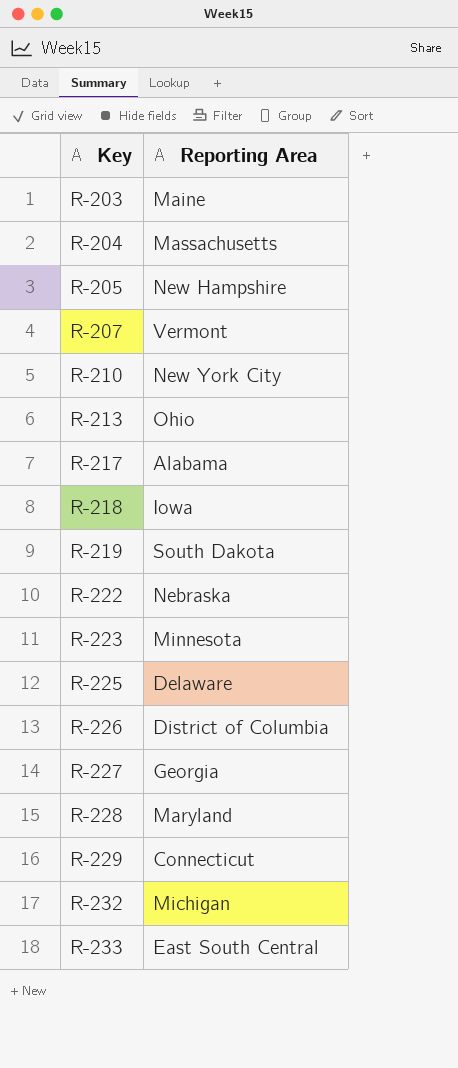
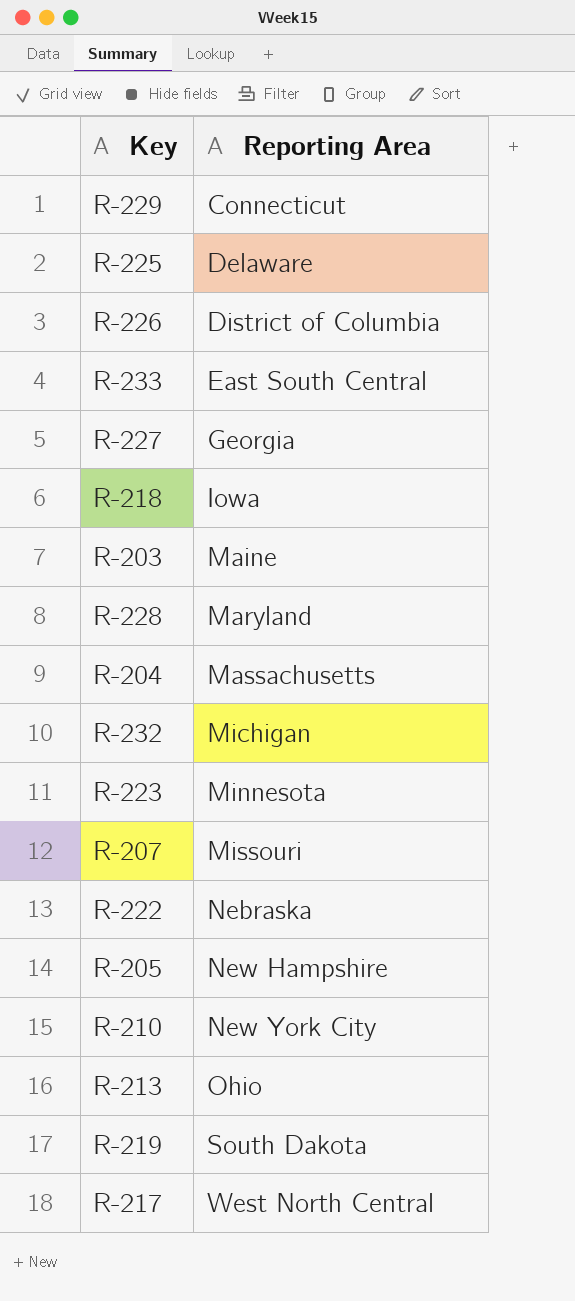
row order: Key ascending -> Reporting Area ascending
R-207 | Reporting Area: Vermont -> Missouri
R-217 | Reporting Area: Alabama -> West North Central

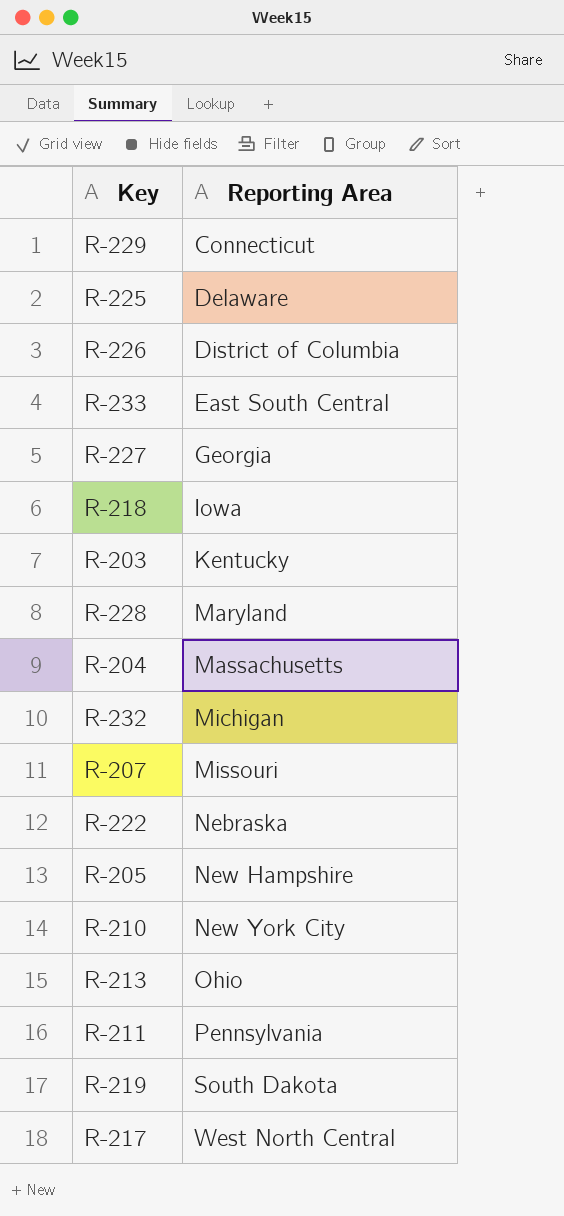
row R-223: Minnesota -> none
R-203 | Reporting Area: Maine -> Kentucky
row R-211: none -> Pennsylvania

